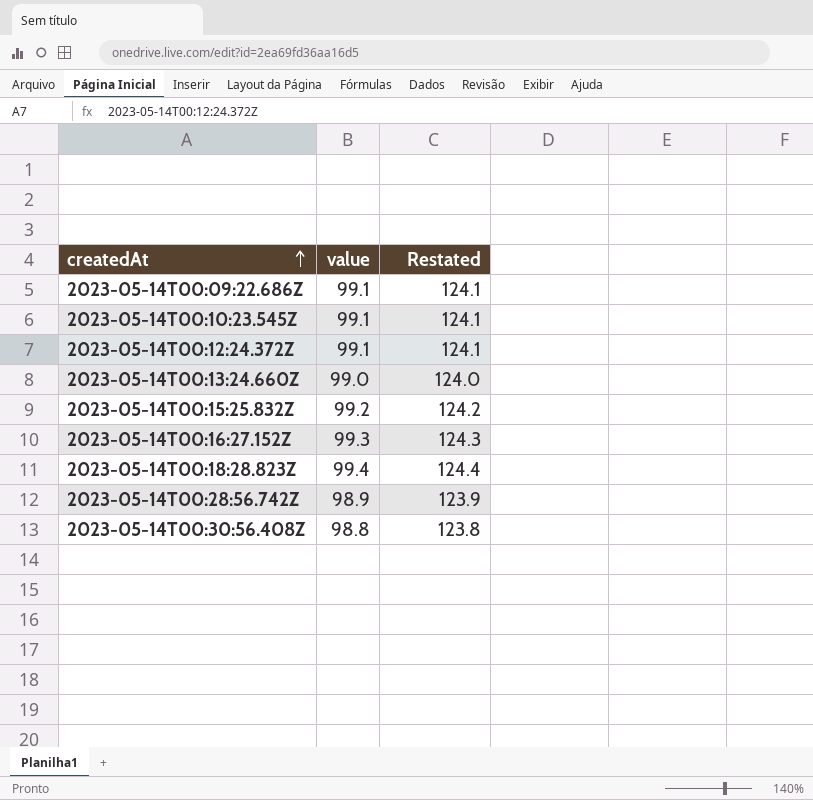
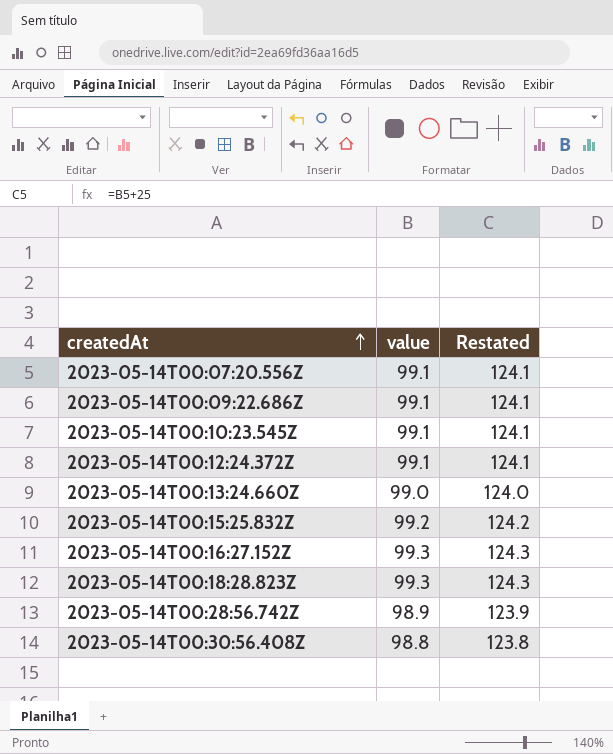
row 2023-05-14T00:07:20.556Z: none -> 99.1 | 124.1
2023-05-14T00:18:28.823Z | value: 99.4 -> 99.3
2023-05-14T00:18:28.823Z | Restated: 124.4 -> 124.3

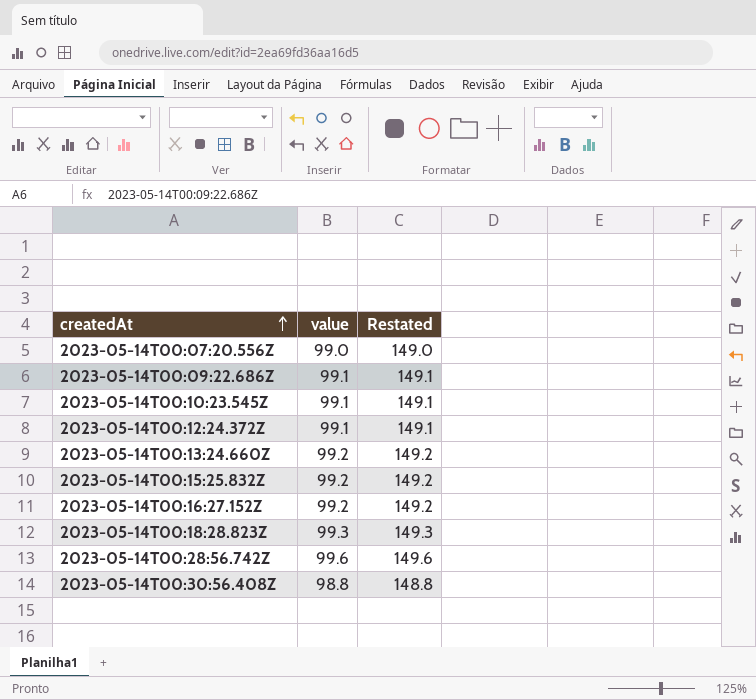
column Restated | formula: [value] + 25 -> [value] + 50
2023-05-14T00:07:20.556Z | value: 99.1 -> 99.0
2023-05-14T00:13:24.660Z | value: 99.0 -> 99.2
2023-05-14T00:16:27.152Z | value: 99.3 -> 99.2
2023-05-14T00:28:56.742Z | value: 98.9 -> 99.6

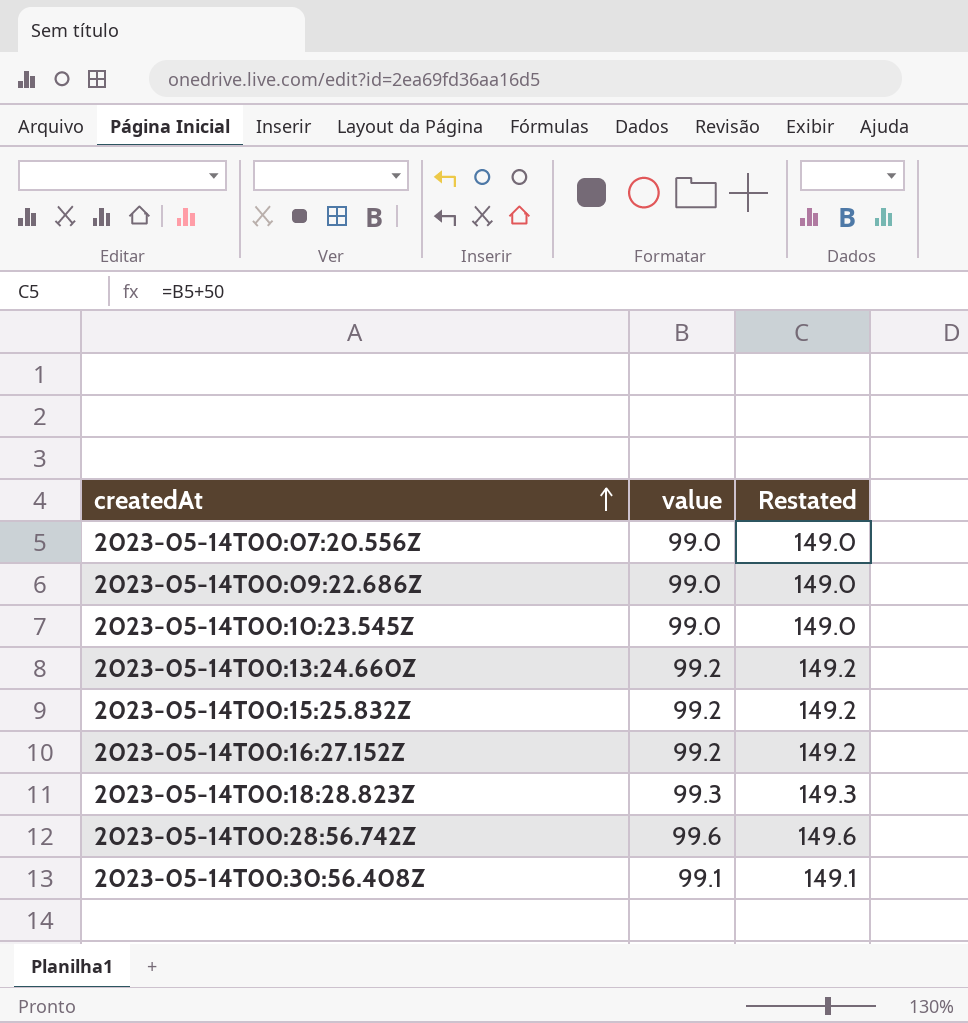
row 2023-05-14T00:12:24.372Z: 99.1 | 149.1 -> none
2023-05-14T00:09:22.686Z | value: 99.1 -> 99.0
2023-05-14T00:09:22.686Z | Restated: 149.1 -> 149.0
2023-05-14T00:10:23.545Z | value: 99.1 -> 99.0
2023-05-14T00:10:23.545Z | Restated: 149.1 -> 149.0
2023-05-14T00:30:56.408Z | value: 98.8 -> 99.1
2023-05-14T00:30:56.408Z | Restated: 148.8 -> 149.1

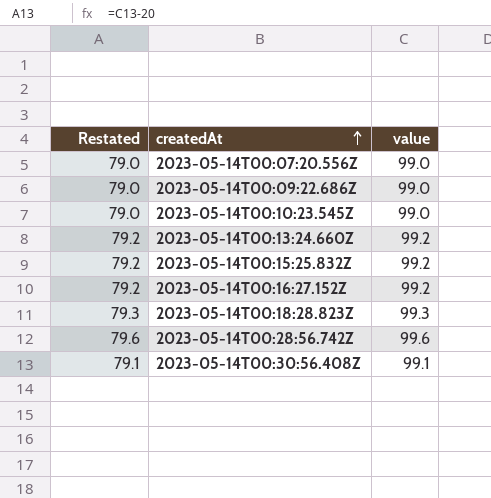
column Restated | formula: [value] + 50 -> [value] - 20
column Restated | position: 3 -> 1

